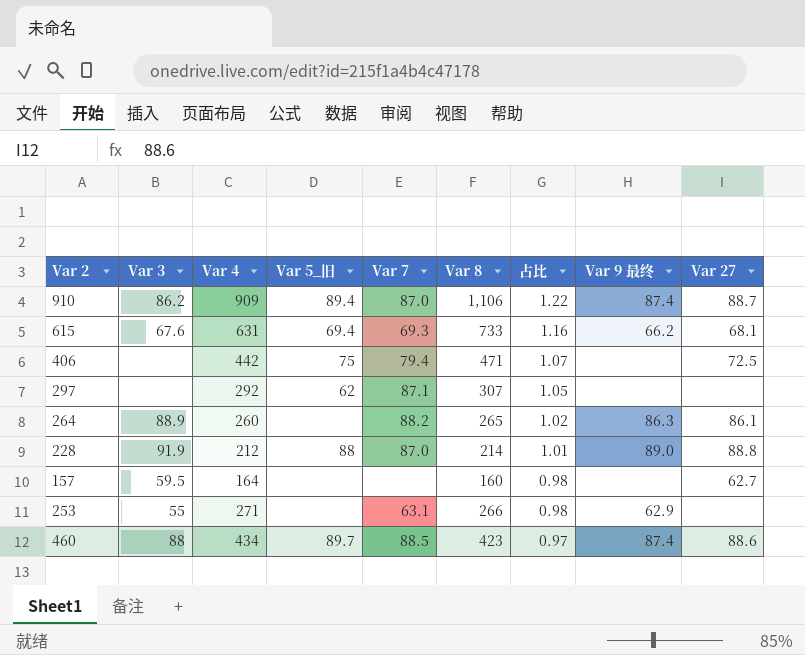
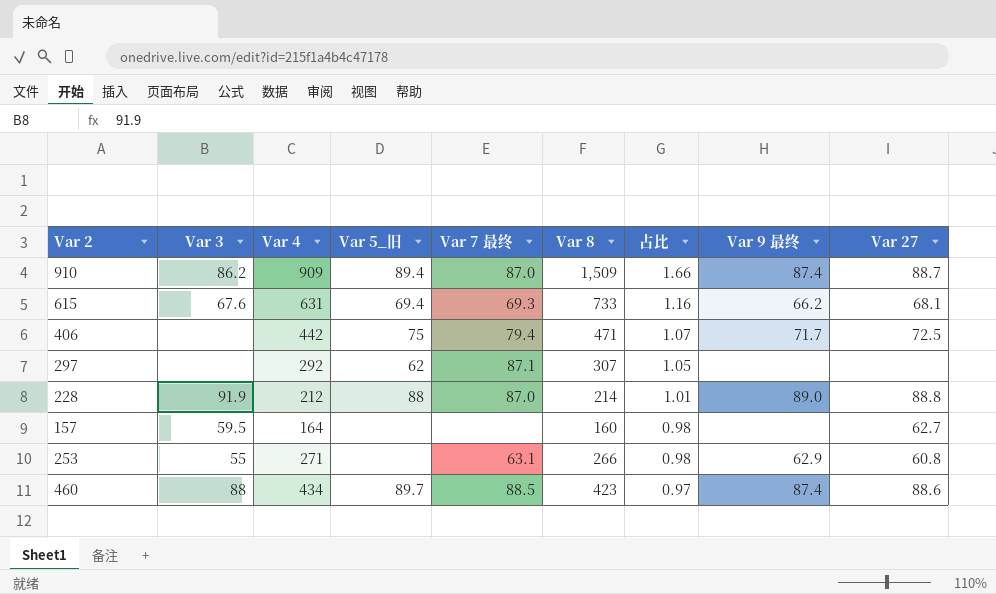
column name: Var 7 -> Var 7 最终
row 264: 88.9 | 260 | none | 88.2 | 265 | 1.02 | 86.3 | 86.1 -> none
910 | Var 8: 1,106 -> 1,509
910 | 占比: 1.22 -> 1.66
406 | Var 9 最终: none -> 71.7
253 | Var 27: none -> 60.8

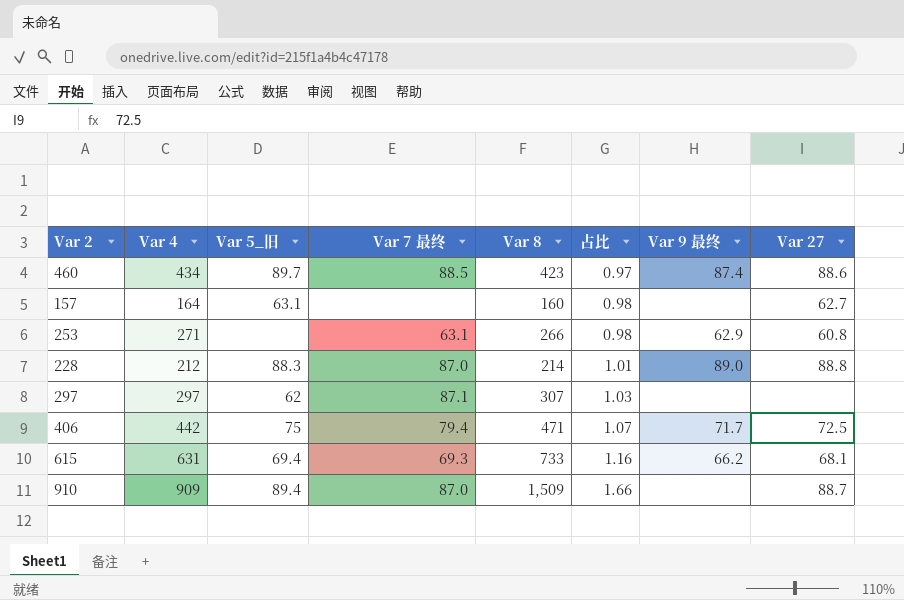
row order: 占比 descending -> 占比 ascending
column Var 3 | position: 2 -> none
157 | Var 5_旧: none -> 63.1
228 | Var 5_旧: 88 -> 88.3
297 | Var 4: 292 -> 297
297 | 占比: 1.05 -> 1.03
910 | Var 9 最终: 87.4 -> none

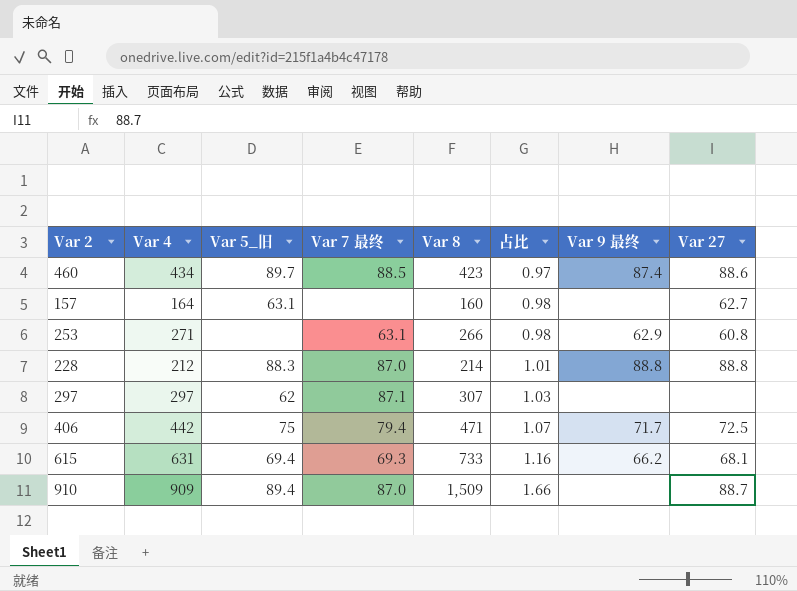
228 | Var 9 最终: 89.0 -> 88.8

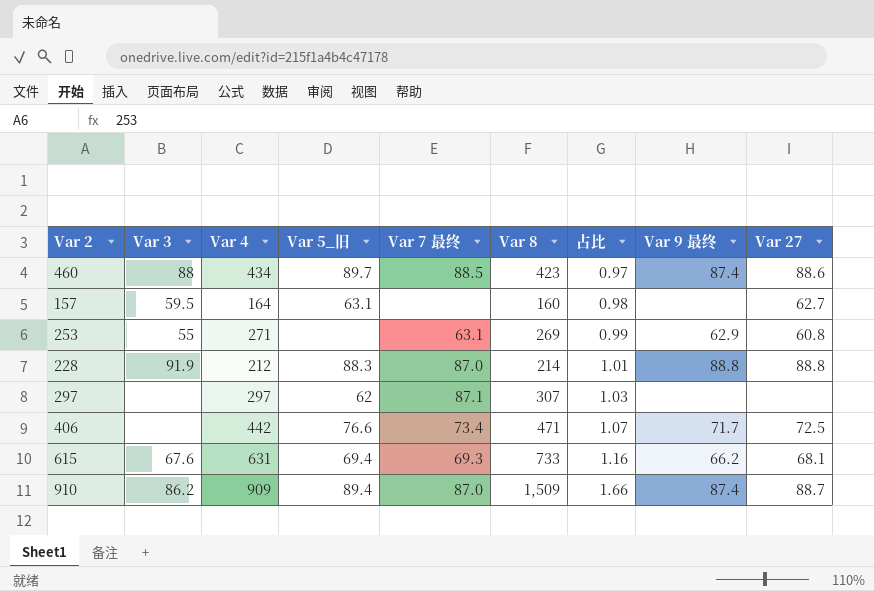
column Var 3 | position: none -> 2
253 | Var 8: 266 -> 269
253 | 占比: 0.98 -> 0.99
406 | Var 5_旧: 75 -> 76.6
406 | Var 7 最终: 79.4 -> 73.4
910 | Var 9 最终: none -> 87.4

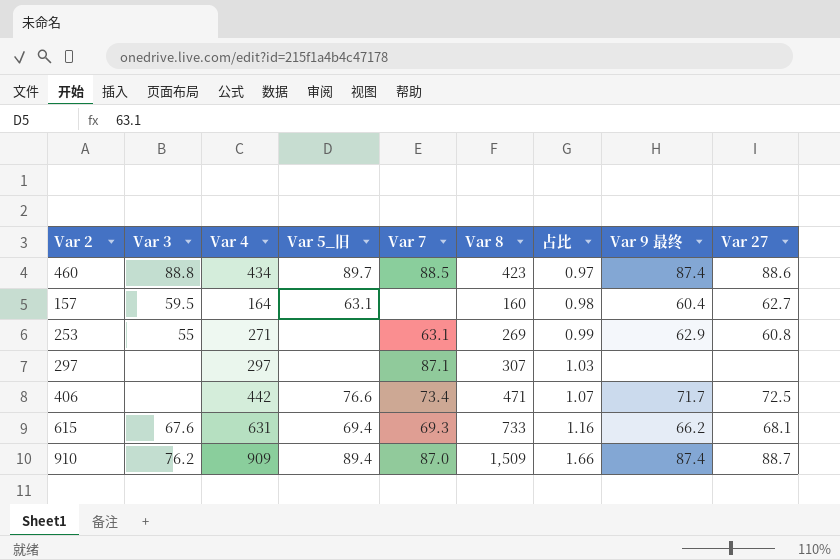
column name: Var 7 最终 -> Var 7
row 228: 91.9 | 212 | 88.3 | 87.0 | 214 | 1.01 | 88.8 | 88.8 -> none
460 | Var 3: 88 -> 88.8
157 | Var 9 最终: none -> 60.4
297 | Var 5_旧: 62 -> none
910 | Var 3: 86.2 -> 76.2

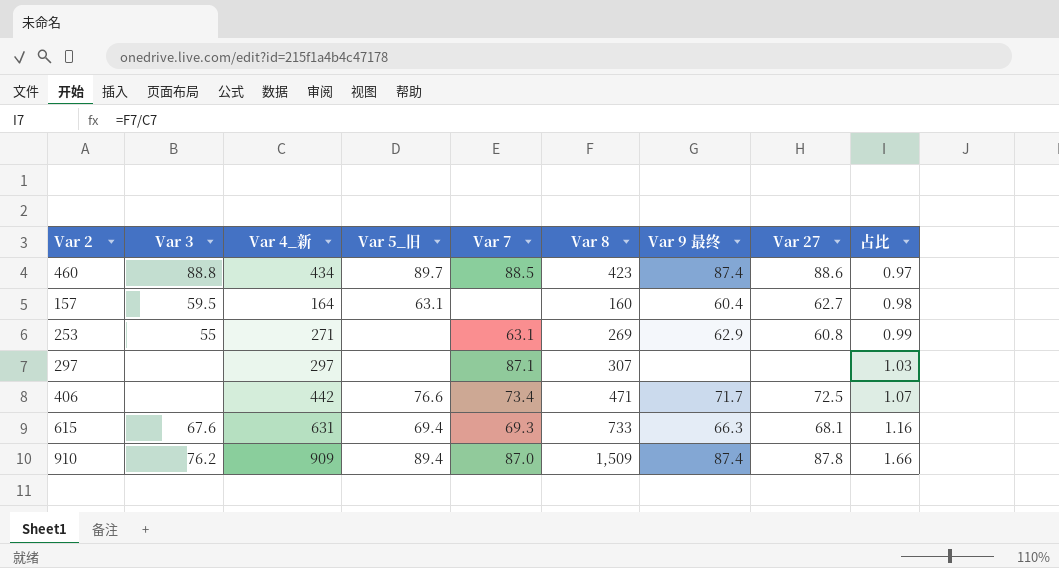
column name: Var 4 -> Var 4_新
column 占比 | position: 7 -> 9
615 | Var 9 最终: 66.2 -> 66.3
910 | Var 27: 88.7 -> 87.8

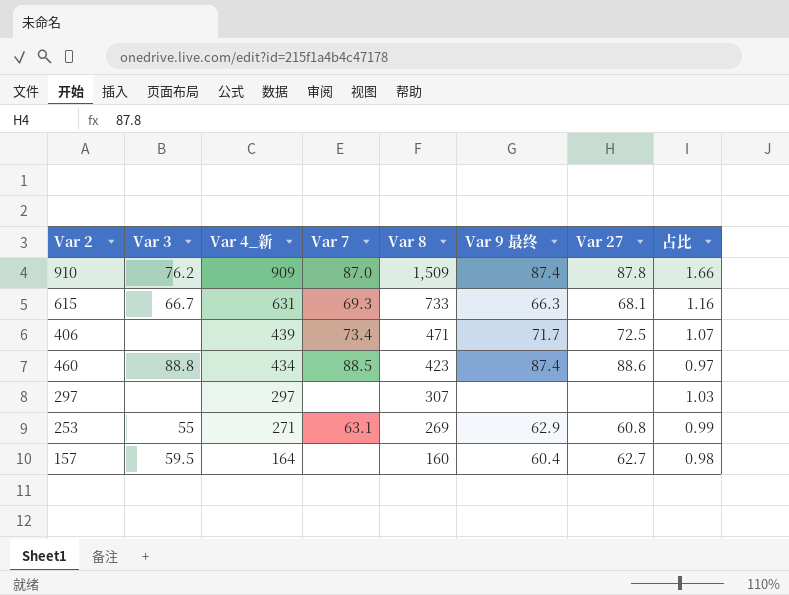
row order: 占比 ascending -> Var 4_新 descending
column Var 5_旧 | position: 4 -> none
615 | Var 3: 67.6 -> 66.7
406 | Var 4_新: 442 -> 439
297 | Var 7: 87.1 -> none

